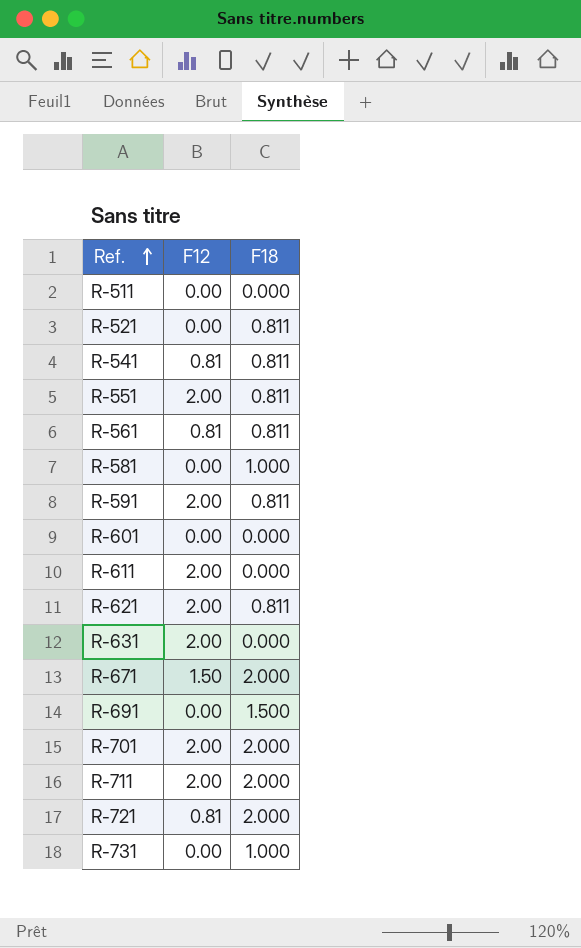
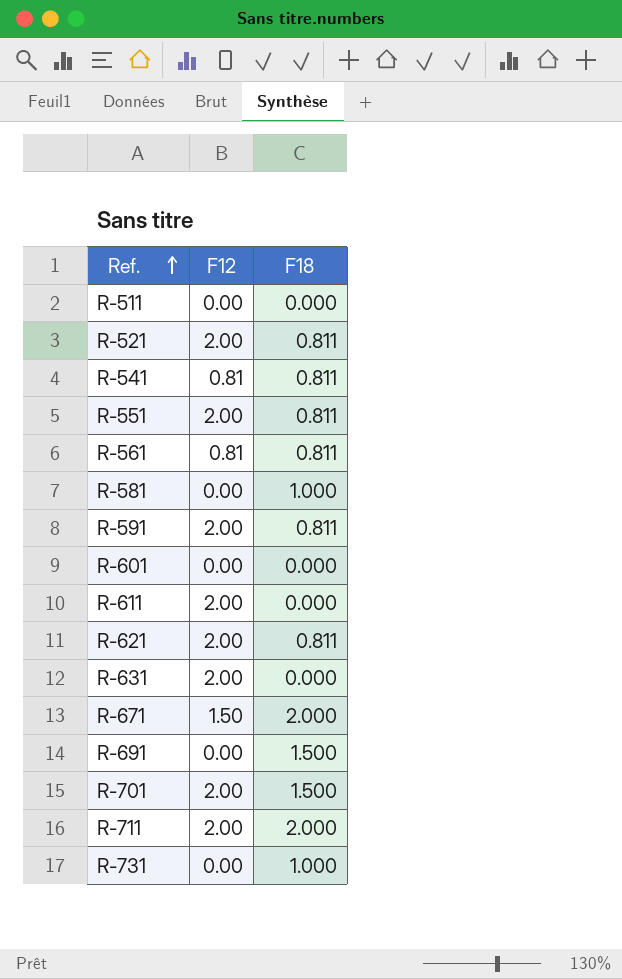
row R-721: 0.81 | 2.000 -> none
R-521 | F12: 0.00 -> 2.00
R-701 | F18: 2.000 -> 1.500

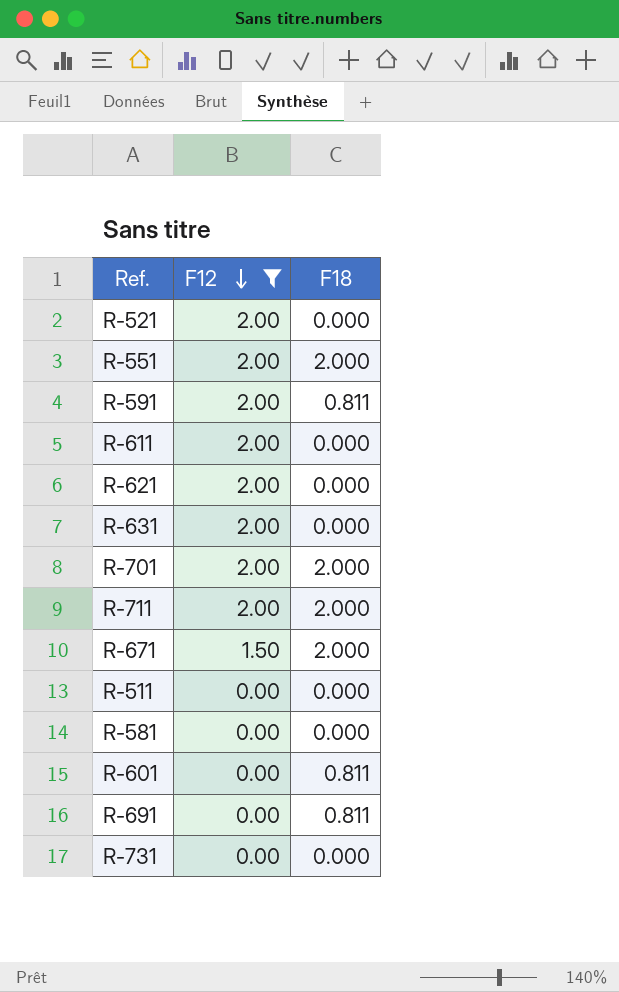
filter: none -> F12 != 0.81
row order: Ref. ascending -> F12 descending
R-521 | F18: 0.811 -> 0.000
R-551 | F18: 0.811 -> 2.000
R-621 | F18: 0.811 -> 0.000
R-701 | F18: 1.500 -> 2.000
R-581 | F18: 1.000 -> 0.000
R-601 | F18: 0.000 -> 0.811
R-691 | F18: 1.500 -> 0.811
R-731 | F18: 1.000 -> 0.000

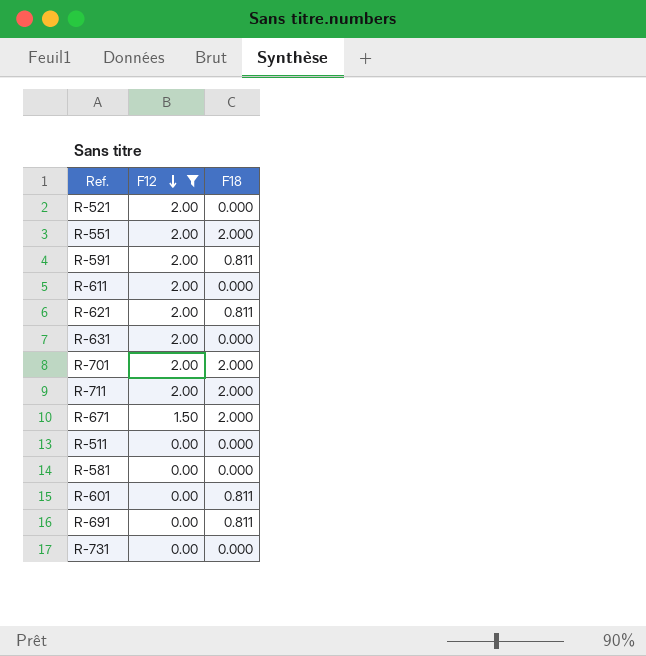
R-621 | F18: 0.000 -> 0.811

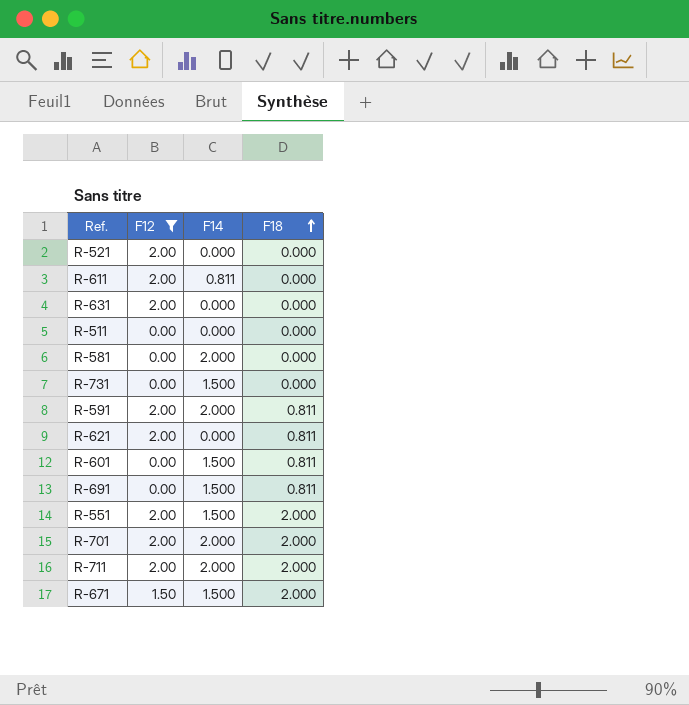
row order: F12 descending -> F18 ascending
column F14 | position: none -> 3

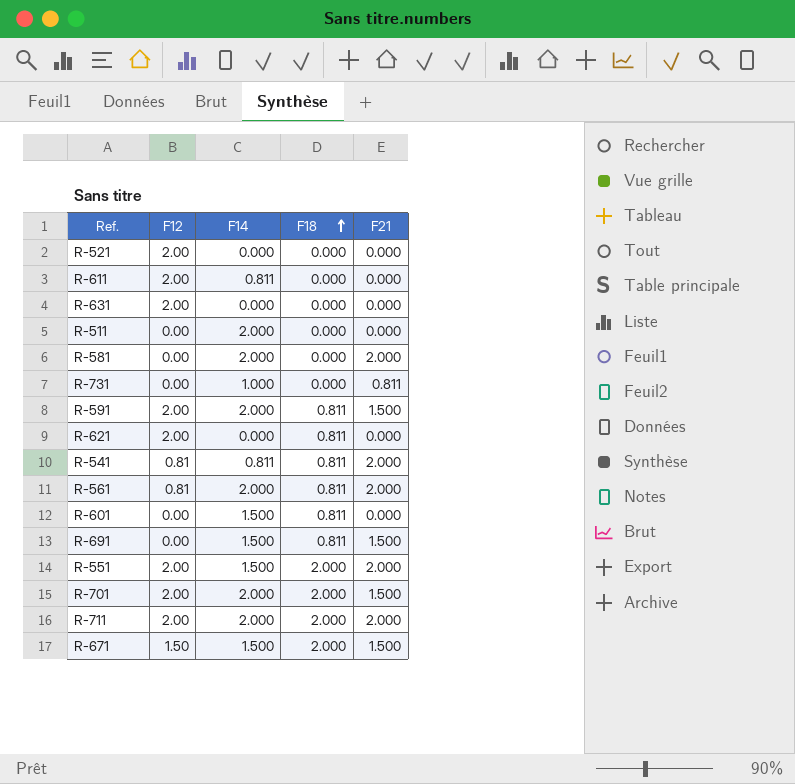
filter: F12 != 0.81 -> none
column F21 | position: none -> 5
R-511 | F14: 0.000 -> 2.000
R-731 | F14: 1.500 -> 1.000

